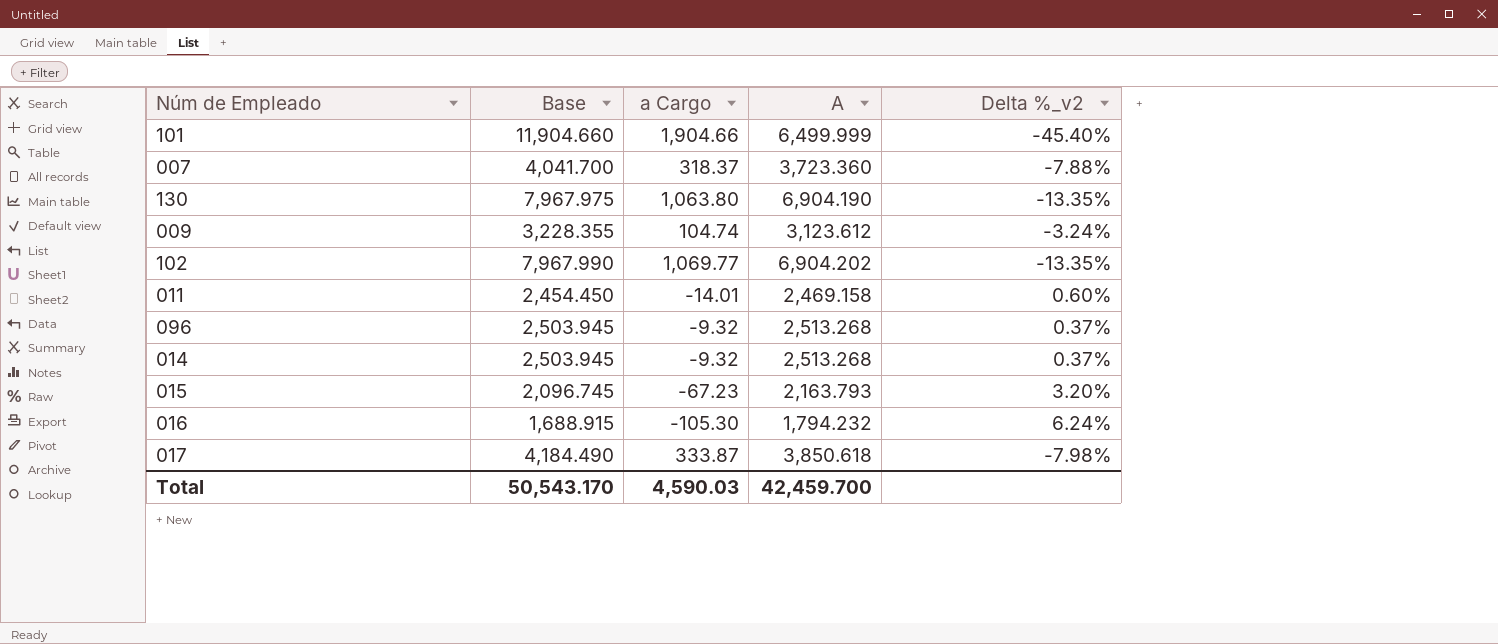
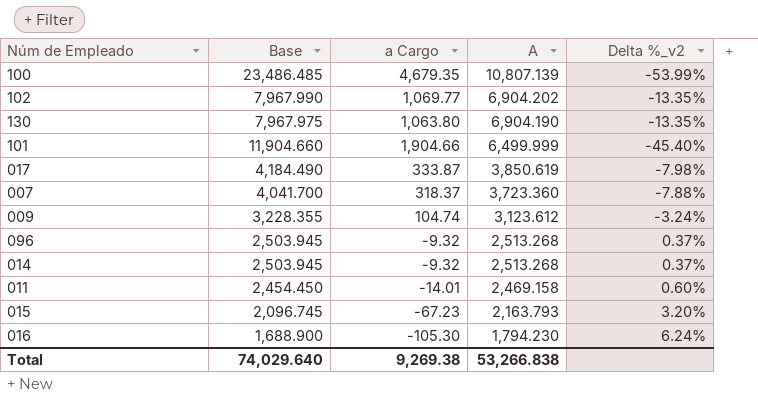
row order: none -> A descending
row 100: none -> 23,486.485 | 4,679.35 | 10,807.139 | -53.99%
017 | A: 3,850.618 -> 3,850.619
016 | Base: 1,688.915 -> 1,688.900
016 | A: 1,794.232 -> 1,794.230
Total | Base: 50,543.170 -> 74,029.640
Total | a Cargo: 4,590.03 -> 9,269.38
Total | A: 42,459.700 -> 53,266.838

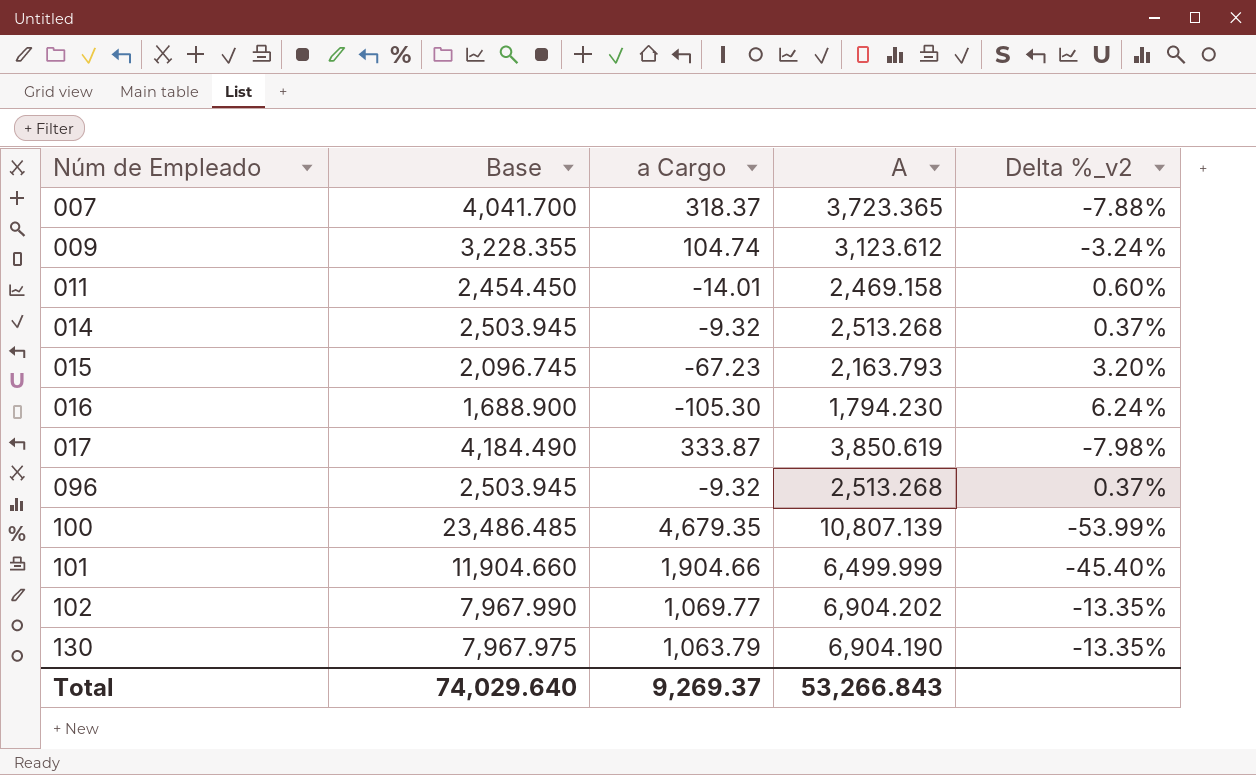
row order: A descending -> Núm de Empleado ascending
007 | A: 3,723.360 -> 3,723.365
130 | a Cargo: 1,063.80 -> 1,063.79
Total | a Cargo: 9,269.38 -> 9,269.37
Total | A: 53,266.838 -> 53,266.843

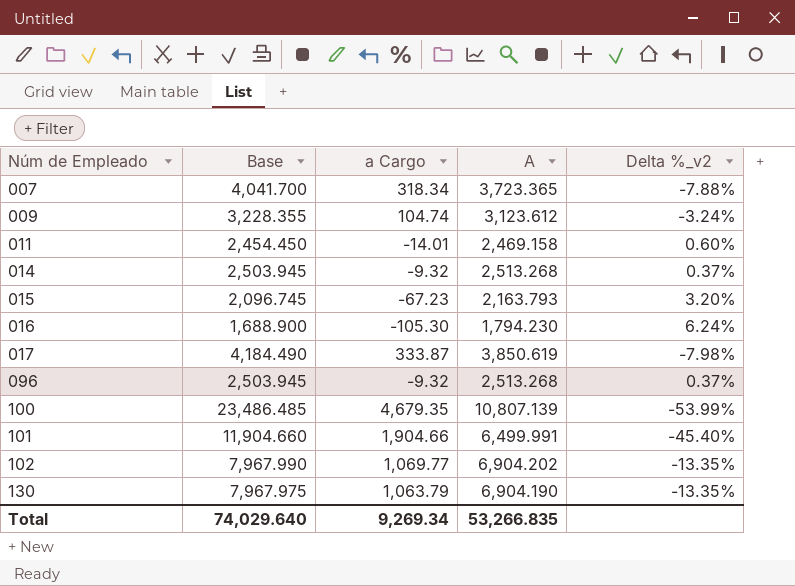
007 | a Cargo: 318.37 -> 318.34
101 | A: 6,499.999 -> 6,499.991
Total | a Cargo: 9,269.37 -> 9,269.34
Total | A: 53,266.843 -> 53,266.835

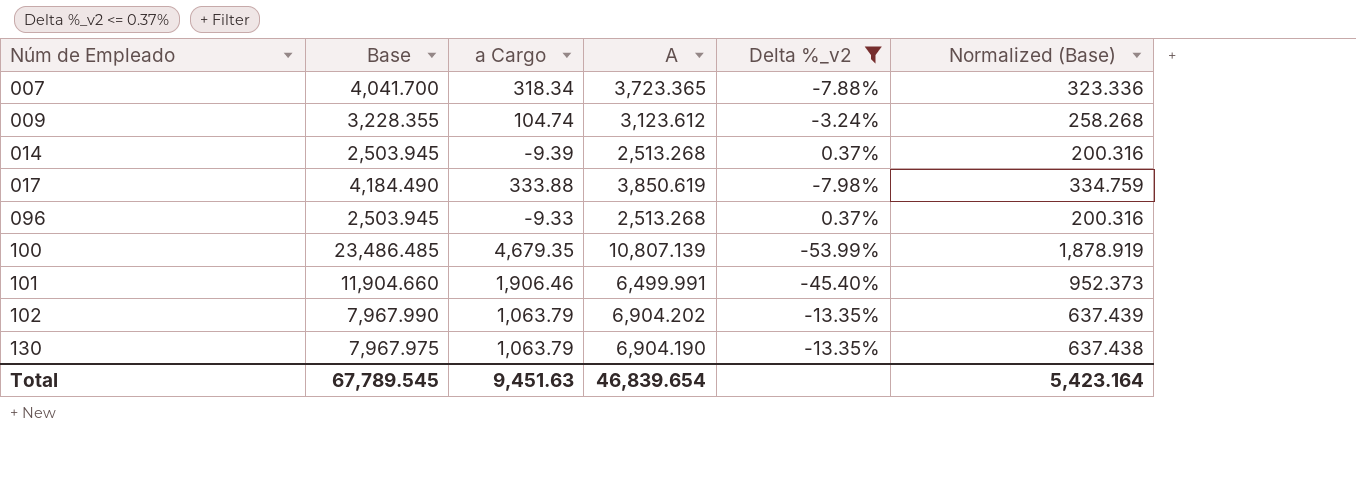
filter: none -> Delta %_v2 <= 0.37%
column Normalized (Base) | formula: none -> [Base] * 0.08
014 | a Cargo: -9.32 -> -9.39
017 | a Cargo: 333.87 -> 333.88
096 | a Cargo: -9.32 -> -9.33
101 | a Cargo: 1,904.66 -> 1,906.46
102 | a Cargo: 1,069.77 -> 1,063.79
Total | Base: 74,029.640 -> 67,789.545
Total | a Cargo: 9,269.34 -> 9,451.63
Total | A: 53,266.835 -> 46,839.654

